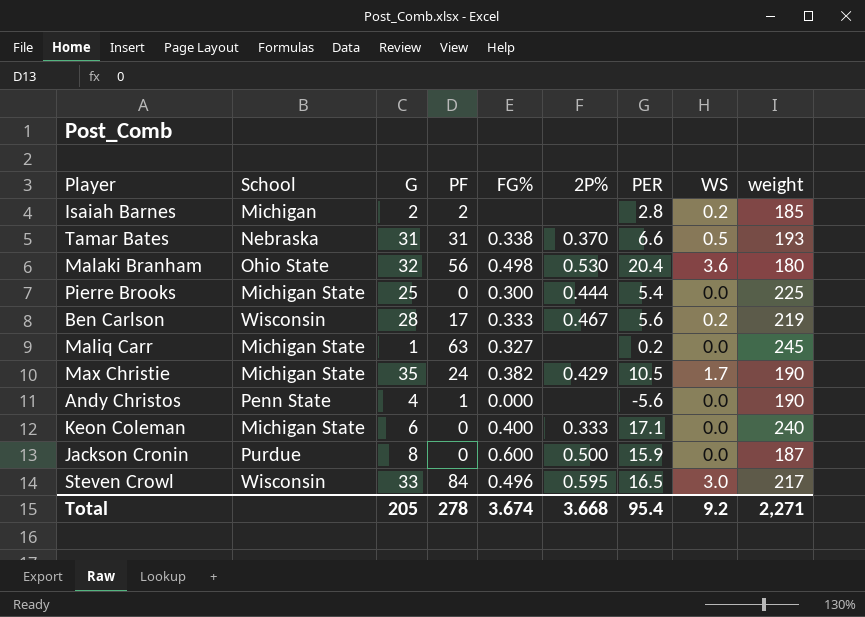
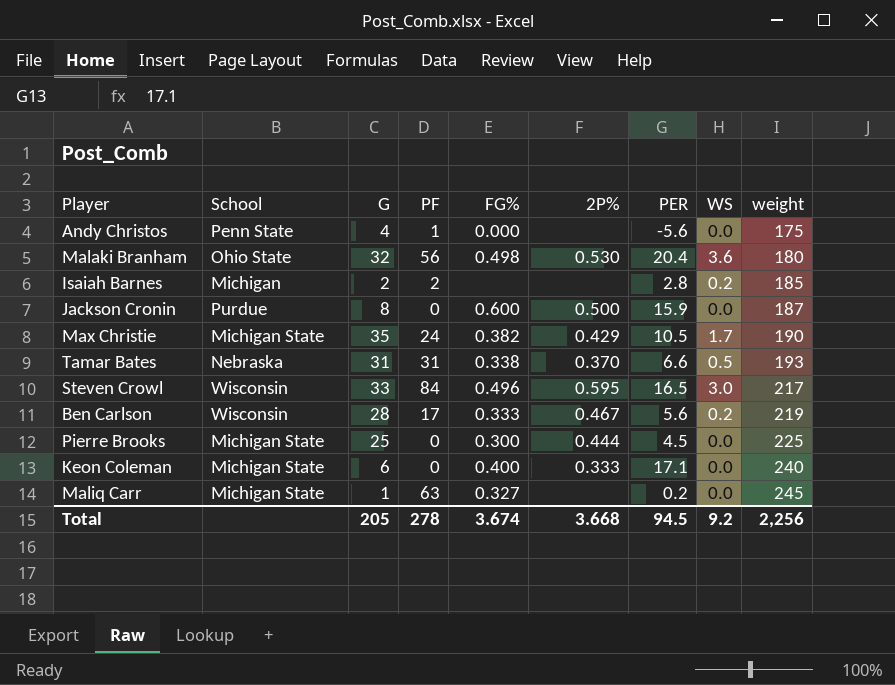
row order: none -> weight ascending
Andy Christos | weight: 190 -> 175
Pierre Brooks | PER: 5.4 -> 4.5
Total | PER: 95.4 -> 94.5
Total | weight: 2,271 -> 2,256

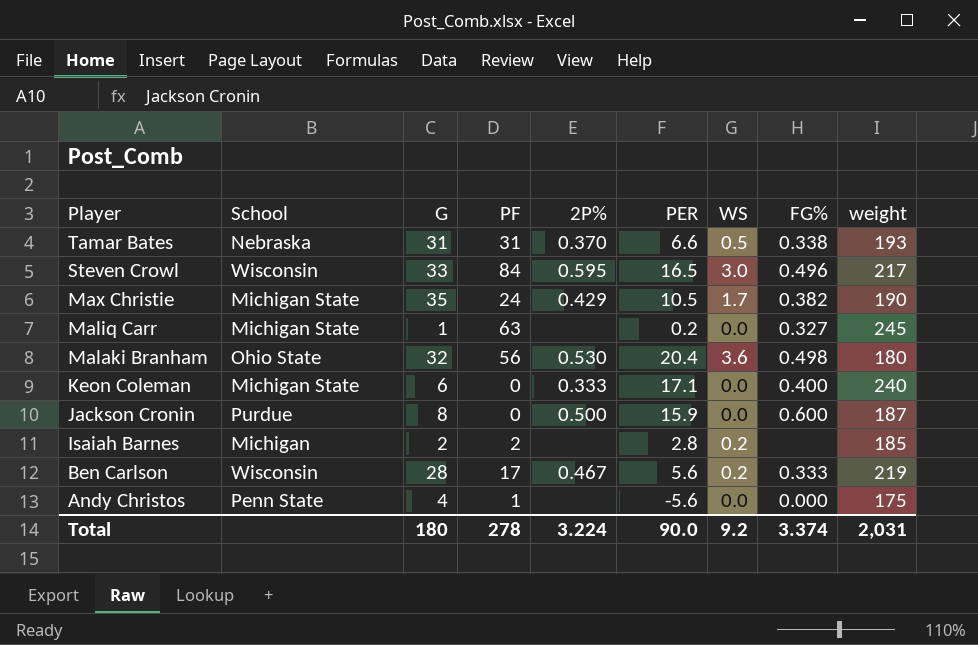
row order: weight ascending -> Player descending
column FG% | position: 5 -> 8
row Pierre Brooks: Michigan State | 25 | 0 | 0.300 | 0.444 | 4.5 | 0.0 | 225 -> none
Total | G: 205 -> 180
Total | 2P%: 3.668 -> 3.224
Total | PER: 94.5 -> 90.0
Total | FG%: 3.674 -> 3.374
Total | weight: 2,256 -> 2,031

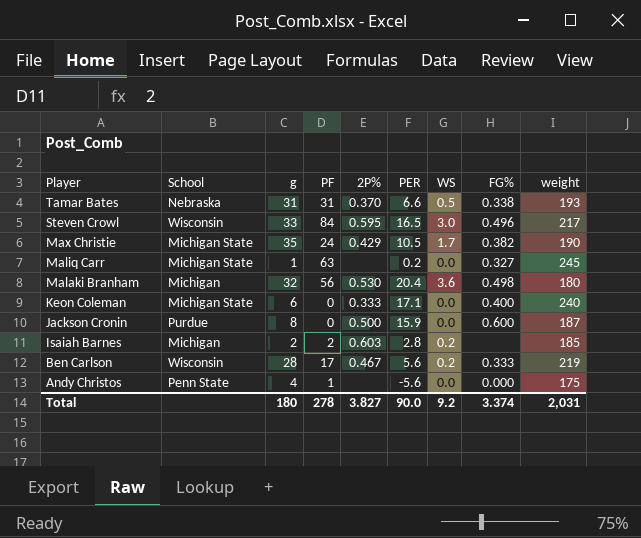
column name: G -> g
Malaki Branham | School: Ohio State -> Michigan
Isaiah Barnes | 2P%: none -> 0.603
Total | 2P%: 3.224 -> 3.827

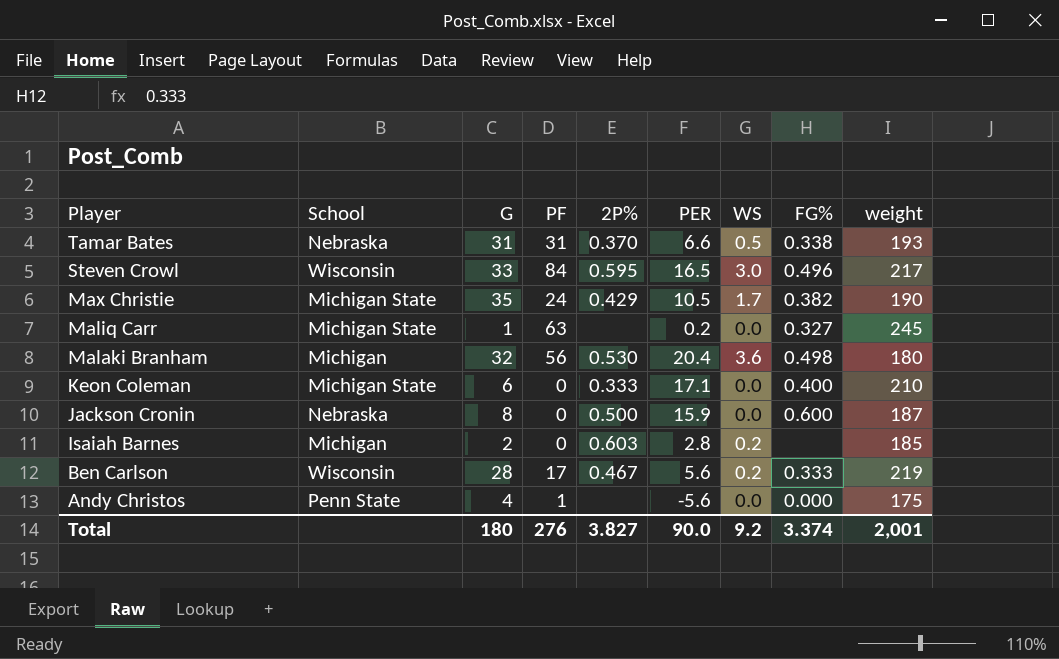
column name: g -> G
Keon Coleman | weight: 240 -> 210
Jackson Cronin | School: Purdue -> Nebraska
Isaiah Barnes | PF: 2 -> 0
Total | PF: 278 -> 276
Total | weight: 2,031 -> 2,001

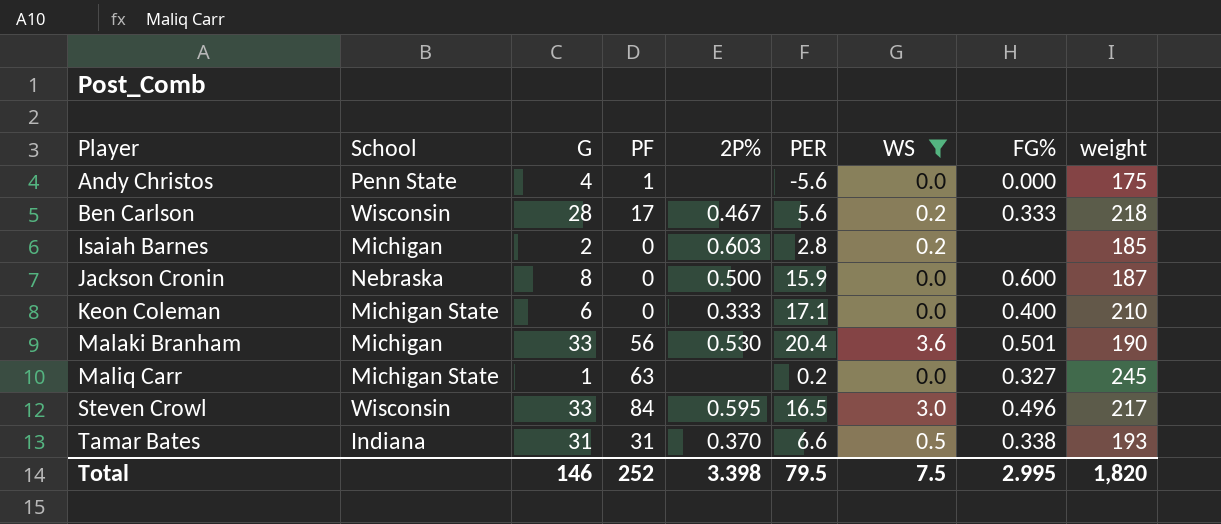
filter: none -> WS != 1.7
row order: Player descending -> Player ascending
Ben Carlson | weight: 219 -> 218
Malaki Branham | G: 32 -> 33
Malaki Branham | FG%: 0.498 -> 0.501
Malaki Branham | weight: 180 -> 190
Tamar Bates | School: Nebraska -> Indiana
Total | G: 180 -> 146
Total | PF: 276 -> 252
Total | 2P%: 3.827 -> 3.398
Total | PER: 90.0 -> 79.5
Total | WS: 9.2 -> 7.5
Total | FG%: 3.374 -> 2.995
Total | weight: 2,001 -> 1,820

